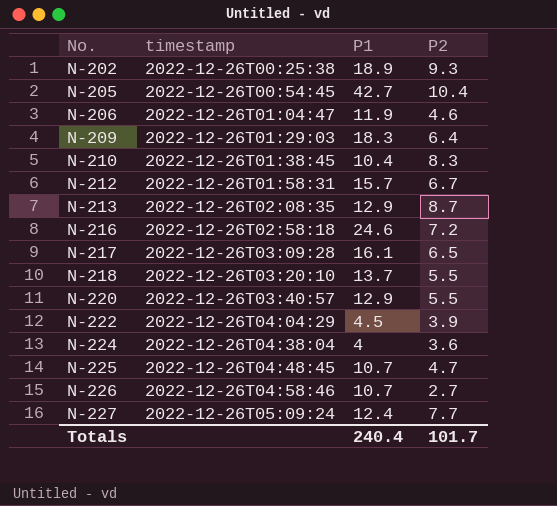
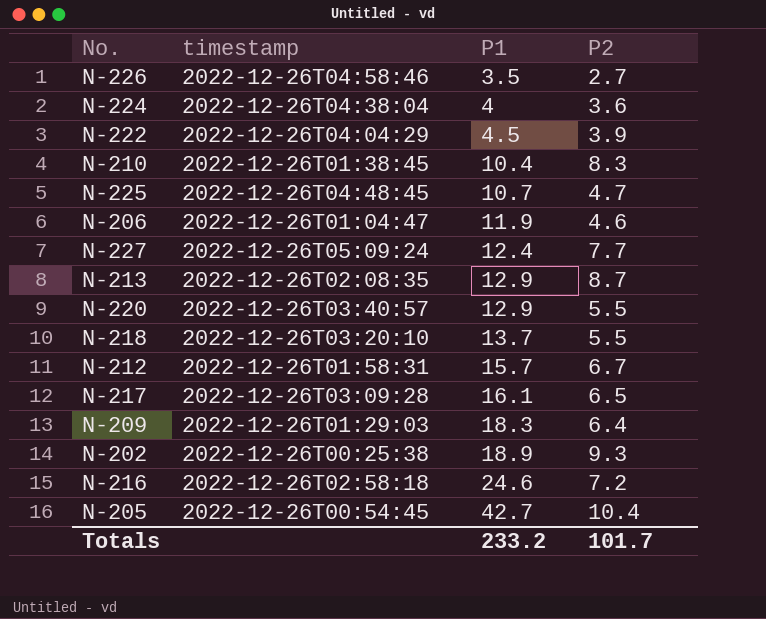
row order: No. ascending -> P1 ascending
N-226 | P1: 10.7 -> 3.5
Totals | P1: 240.4 -> 233.2

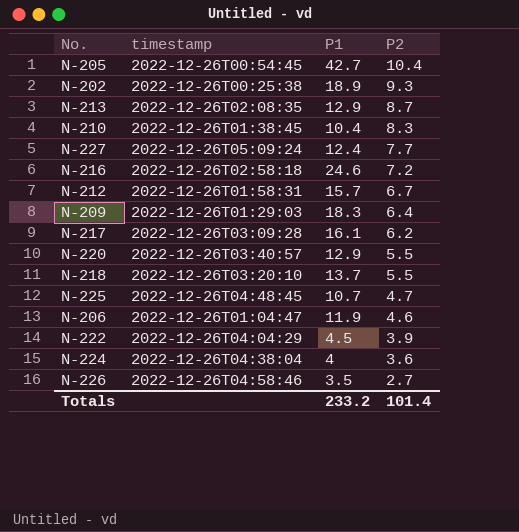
row order: P1 ascending -> P2 descending
N-217 | P2: 6.5 -> 6.2
Totals | P2: 101.7 -> 101.4

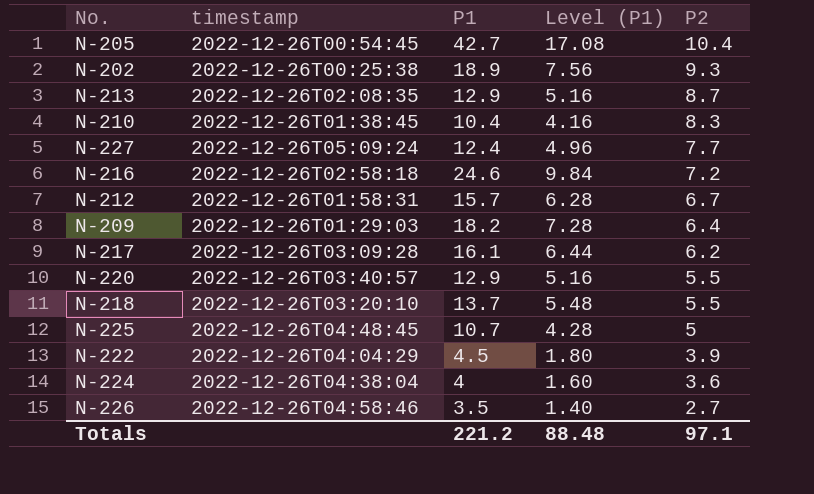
column Level (P1) | formula: none -> [P1] * 0.4
row N-206: 2022-12-26T01:04:47 | 11.9 | 4.6 -> none
N-209 | P1: 18.3 -> 18.2
N-225 | P2: 4.7 -> 5
Totals | P1: 233.2 -> 221.2
Totals | P2: 101.4 -> 97.1

